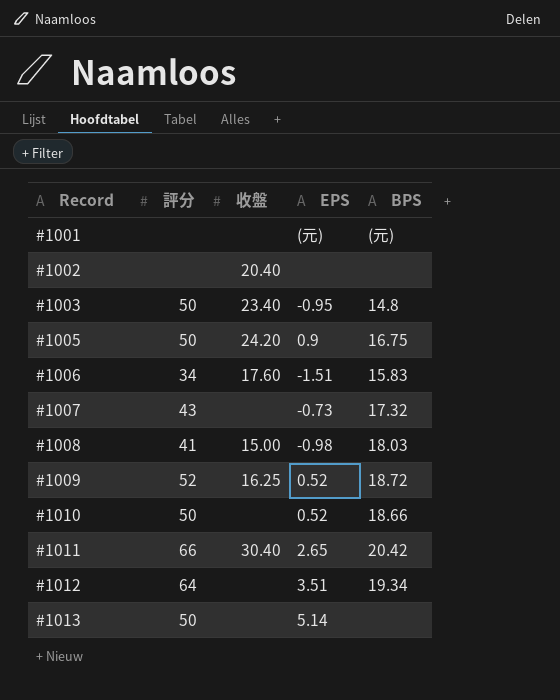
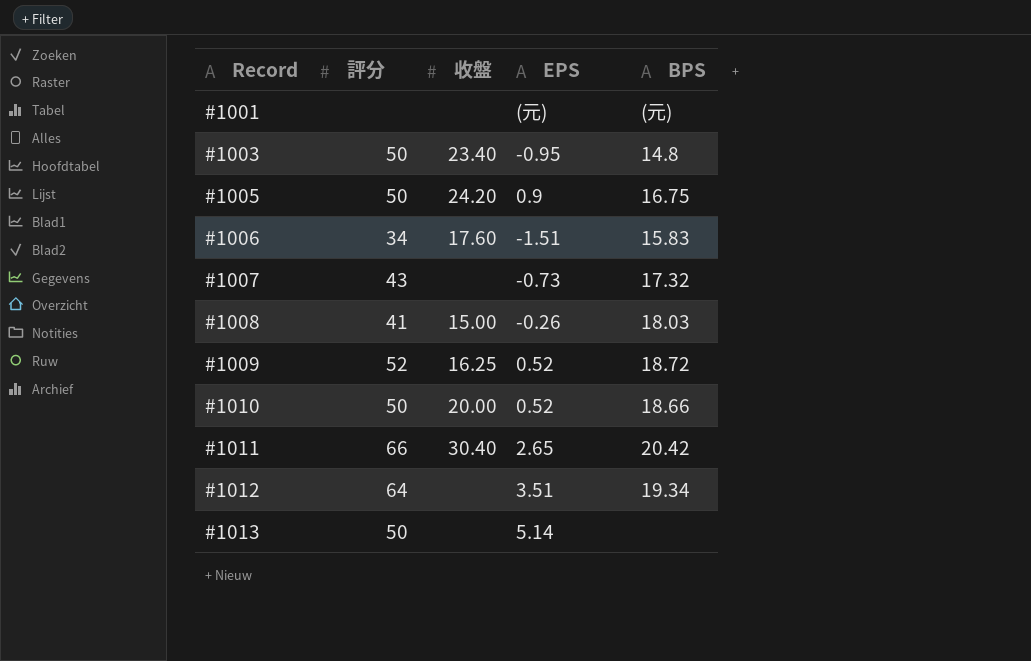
row #1002: none | 20.40 | none | none -> none
#1008 | EPS: -0.98 -> -0.26
#1010 | 收盤: none -> 20.00

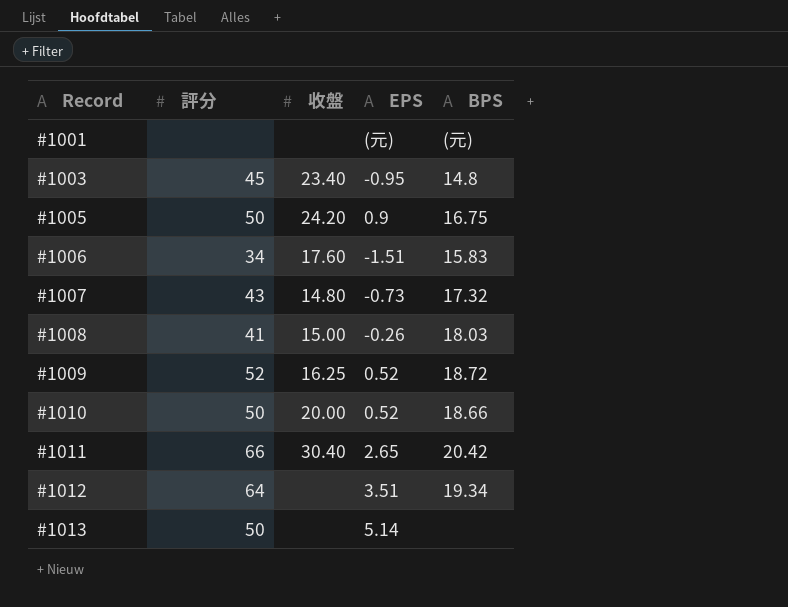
#1003 | 評分: 50 -> 45
#1007 | 收盤: none -> 14.80

